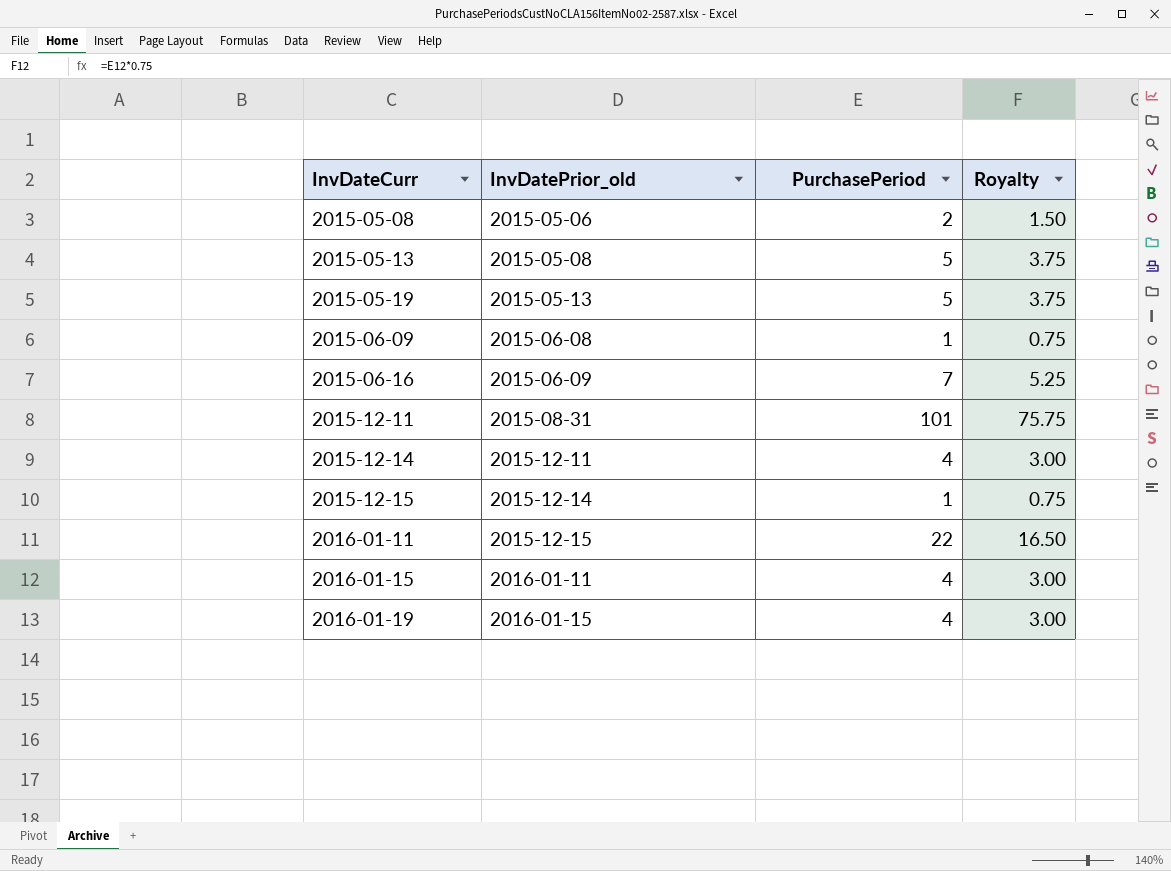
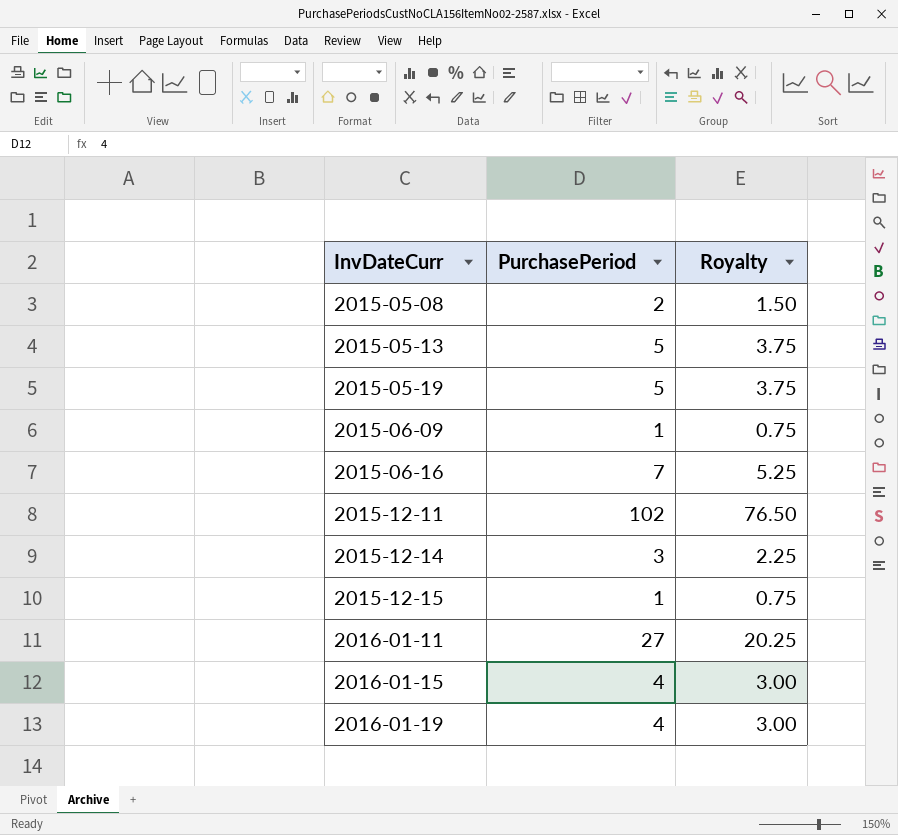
column InvDatePrior_old | position: 2 -> none
2015-12-11 | PurchasePeriod: 101 -> 102
2015-12-11 | Royalty: 75.75 -> 76.50
2015-12-14 | PurchasePeriod: 4 -> 3
2015-12-14 | Royalty: 3.00 -> 2.25
2016-01-11 | PurchasePeriod: 22 -> 27
2016-01-11 | Royalty: 16.50 -> 20.25

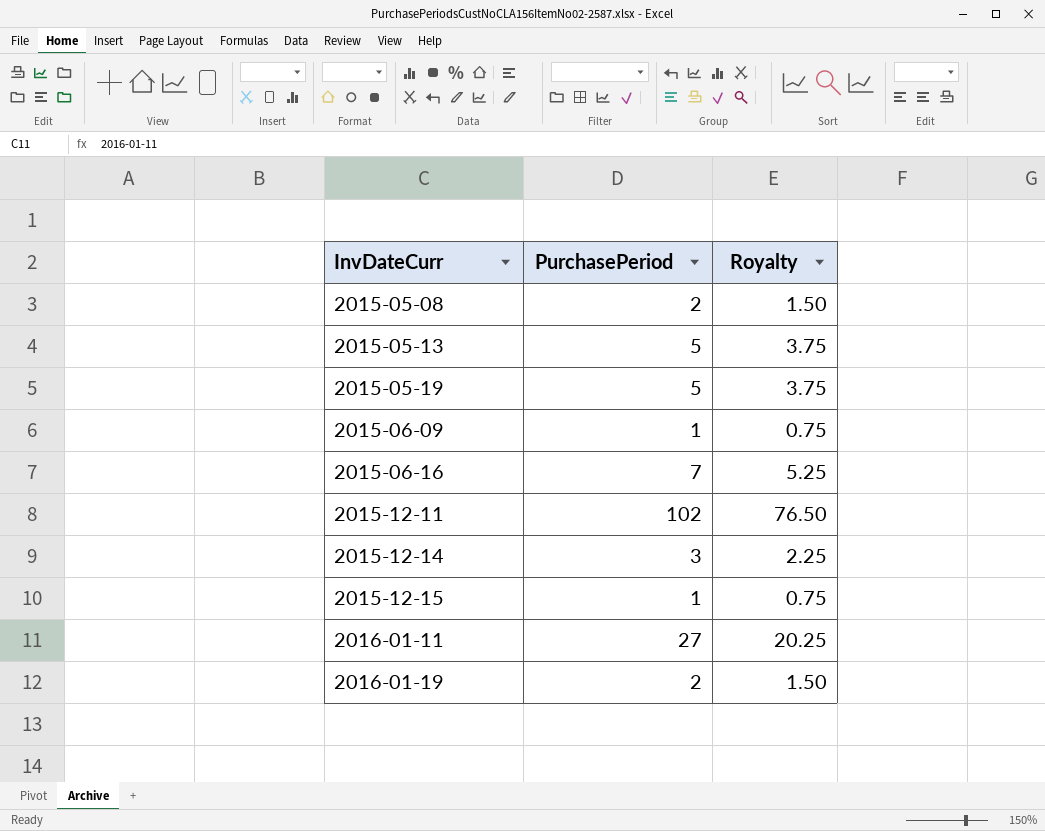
row 2016-01-15: 4 | 3.00 -> none
2016-01-19 | PurchasePeriod: 4 -> 2
2016-01-19 | Royalty: 3.00 -> 1.50

